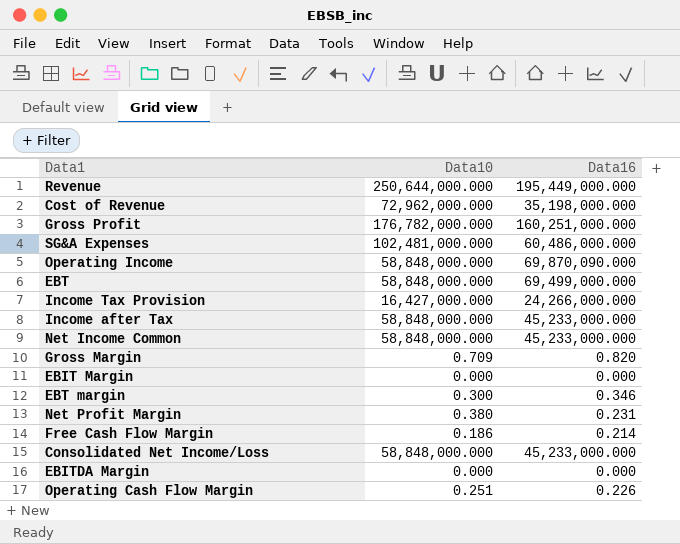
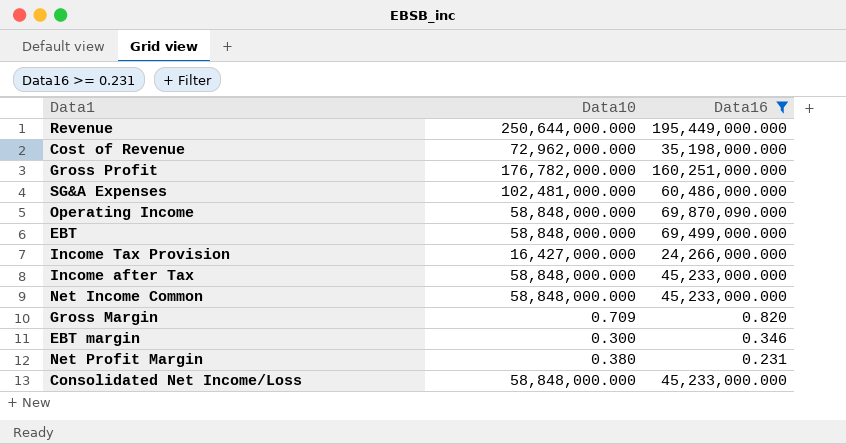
filter: none -> Data16 >= 0.231

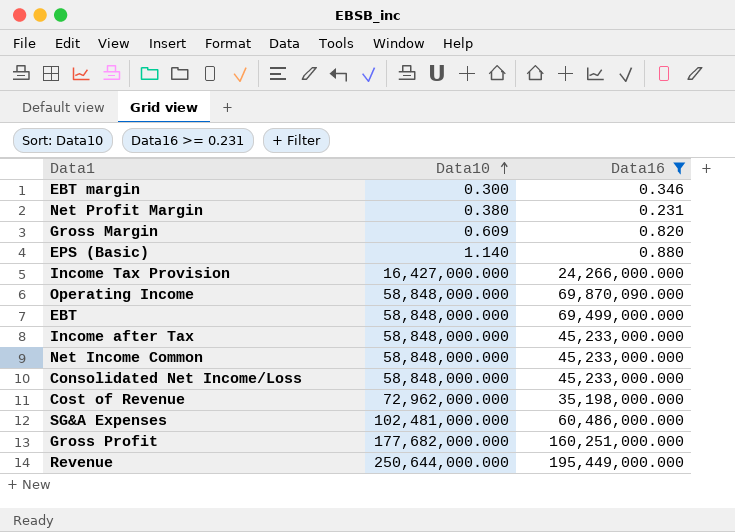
row order: none -> Data10 ascending
Gross Margin | Data10: 0.709 -> 0.609
row EPS (Basic): none -> 1.140 | 0.880
Gross Profit | Data10: 176,782,000.000 -> 177,682,000.000

